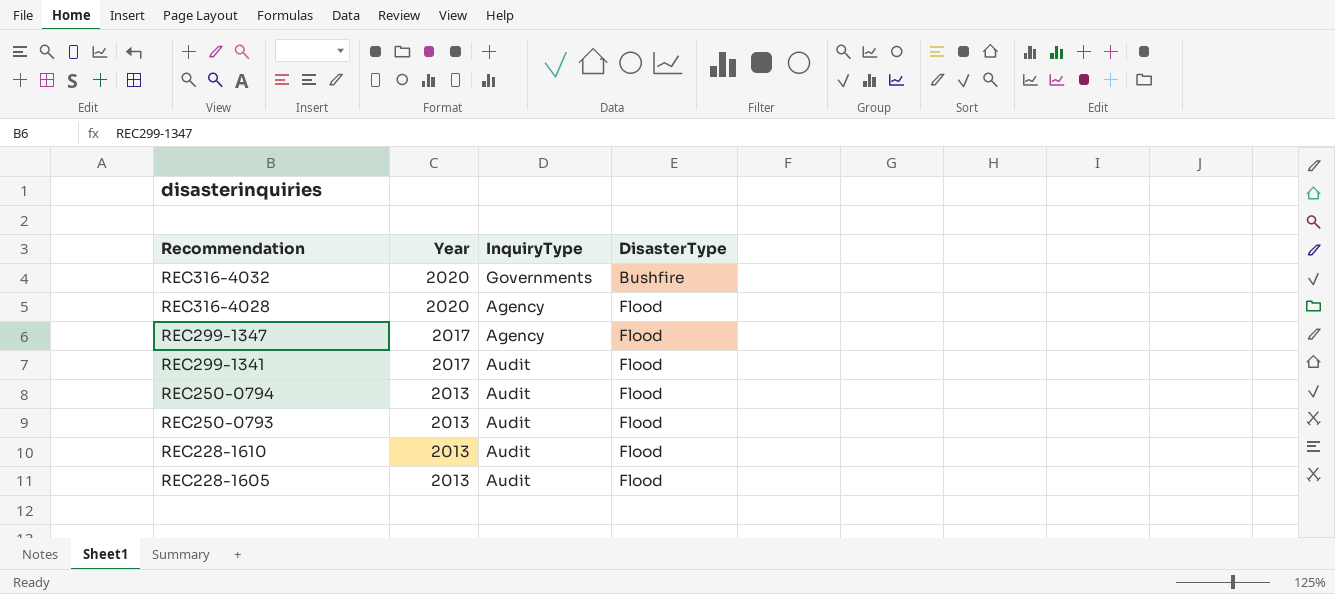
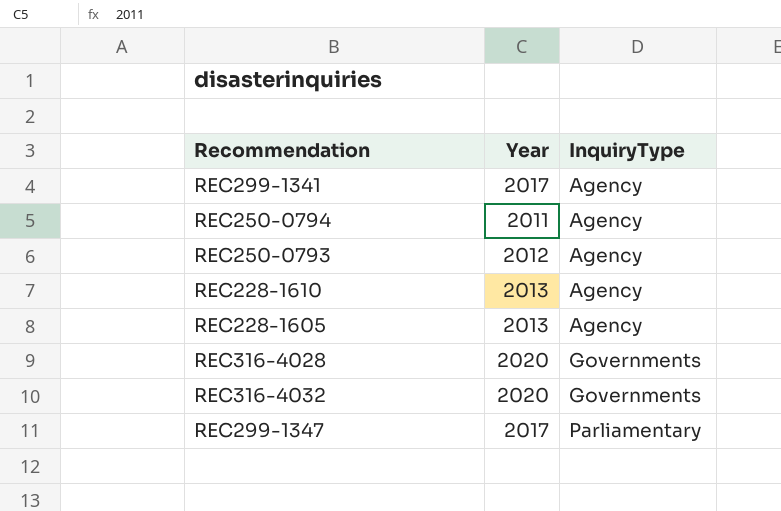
row order: Recommendation descending -> InquiryType ascending
column DisasterType | position: 4 -> none
REC299-1341 | InquiryType: Audit -> Agency
REC250-0794 | Year: 2013 -> 2011
REC250-0794 | InquiryType: Audit -> Agency
REC250-0793 | Year: 2013 -> 2012
REC250-0793 | InquiryType: Audit -> Agency
REC228-1610 | InquiryType: Audit -> Agency
REC228-1605 | InquiryType: Audit -> Agency
REC316-4028 | InquiryType: Agency -> Governments
REC299-1347 | InquiryType: Agency -> Parliamentary

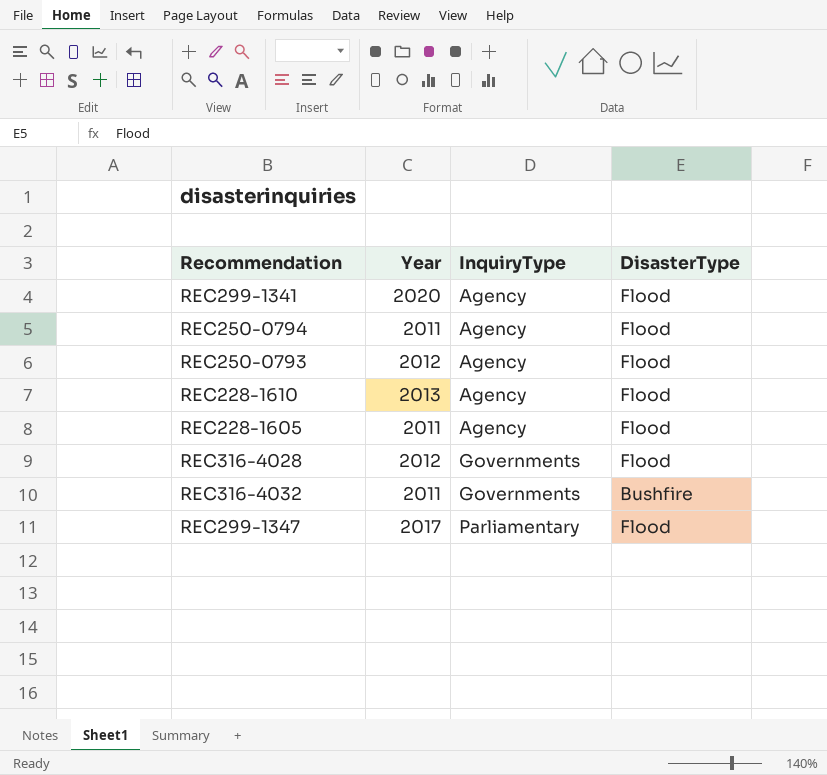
column DisasterType | position: none -> 4
REC299-1341 | Year: 2017 -> 2020
REC228-1605 | Year: 2013 -> 2011
REC316-4028 | Year: 2020 -> 2012
REC316-4032 | Year: 2020 -> 2011

